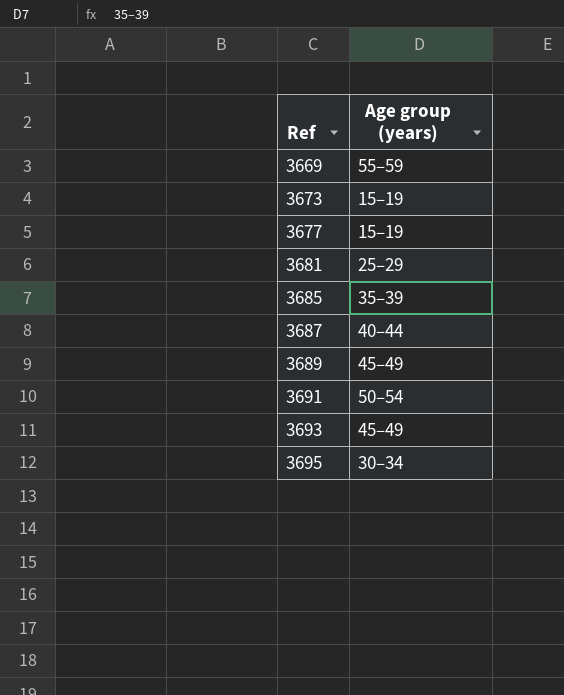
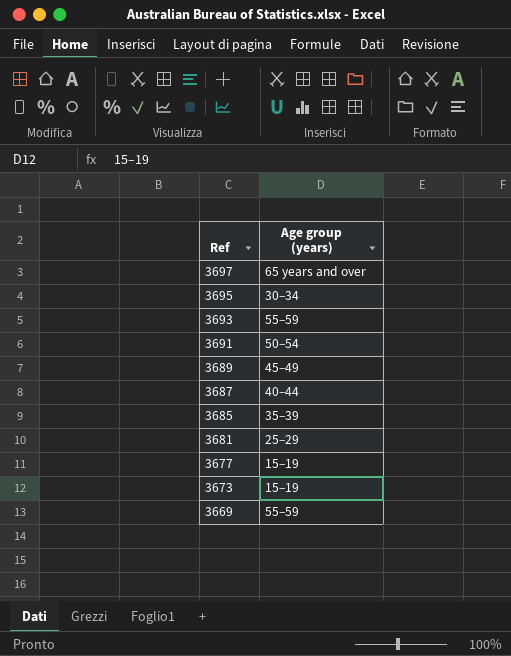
row order: Ref ascending -> Ref descending
row 3697: none -> 65 years and over
3693 | Age group (years): 45–49 -> 55–59

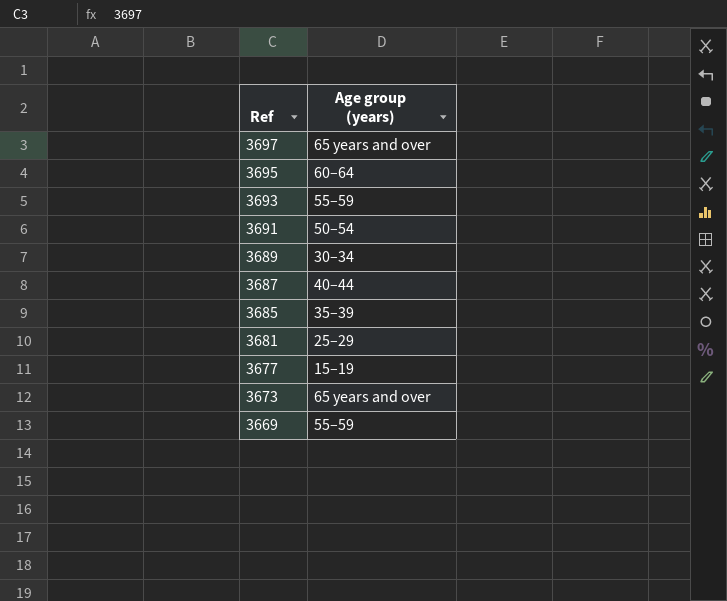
3695 | Age group (years): 30–34 -> 60–64
3689 | Age group (years): 45–49 -> 30–34
3673 | Age group (years): 15–19 -> 65 years and over

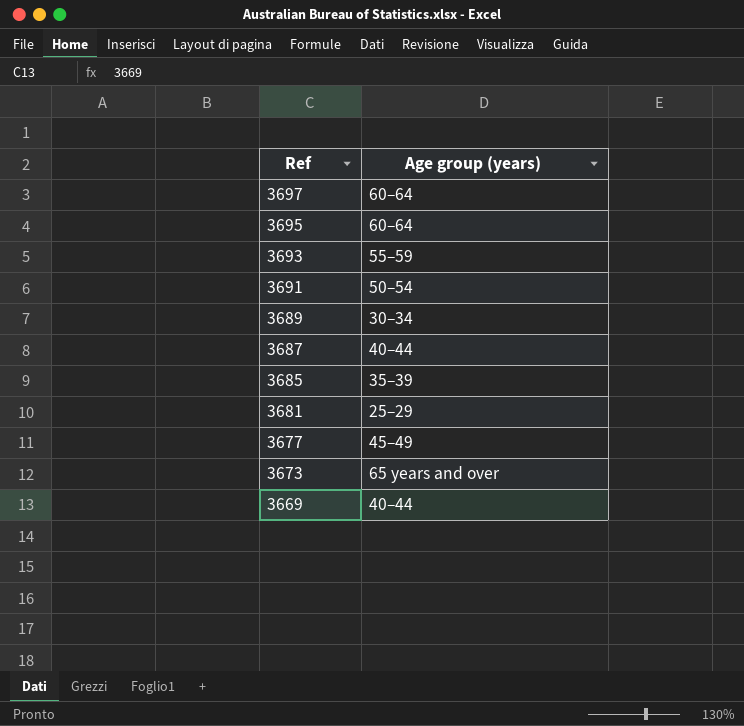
3697 | Age group (years): 65 years and over -> 60–64
3677 | Age group (years): 15–19 -> 45–49
3669 | Age group (years): 55–59 -> 40–44

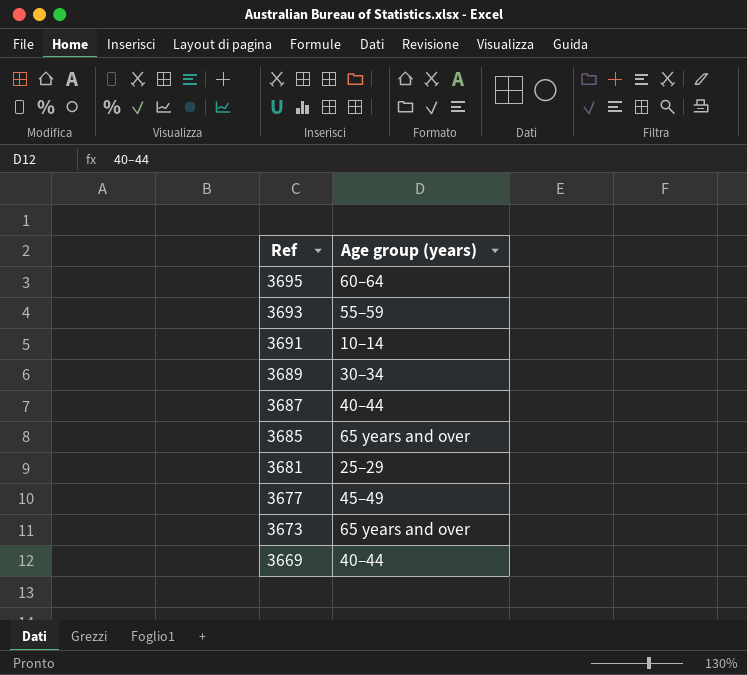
row 3697: 60–64 -> none
3691 | Age group (years): 50–54 -> 10–14
3685 | Age group (years): 35–39 -> 65 years and over

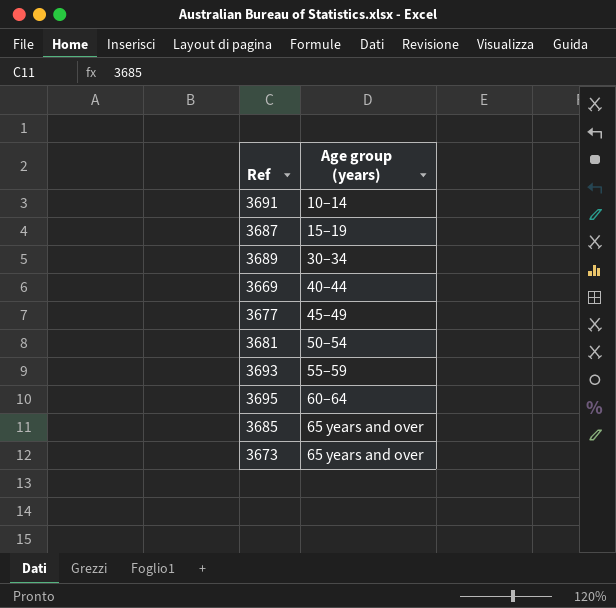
row order: Ref descending -> Age group (years) ascending
3687 | Age group (years): 40–44 -> 15–19
3681 | Age group (years): 25–29 -> 50–54

